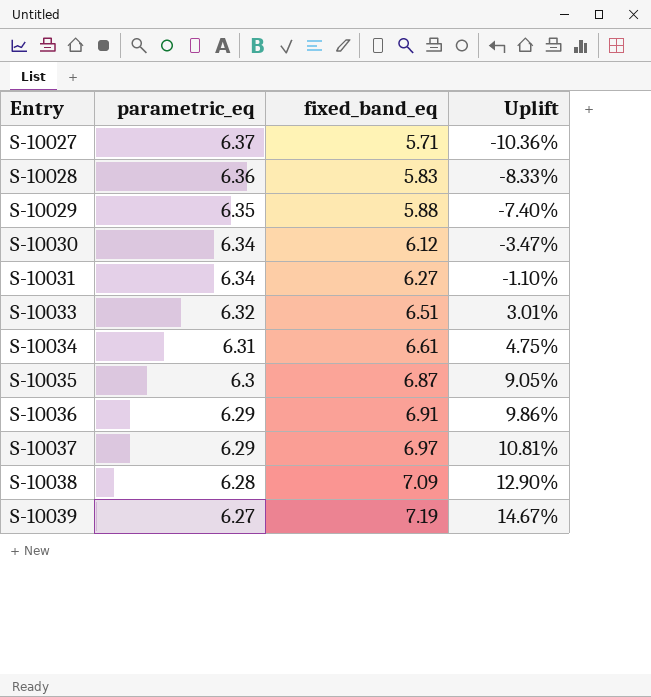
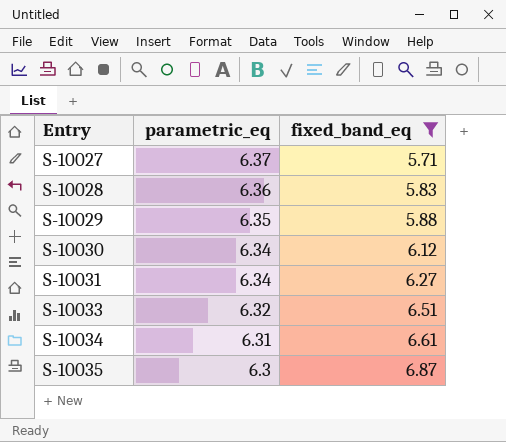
filter: none -> fixed_band_eq <= 6.87
column Uplift | formula: ([fixed_band_eq] - [parametric_eq]) / [parametric_eq] -> none

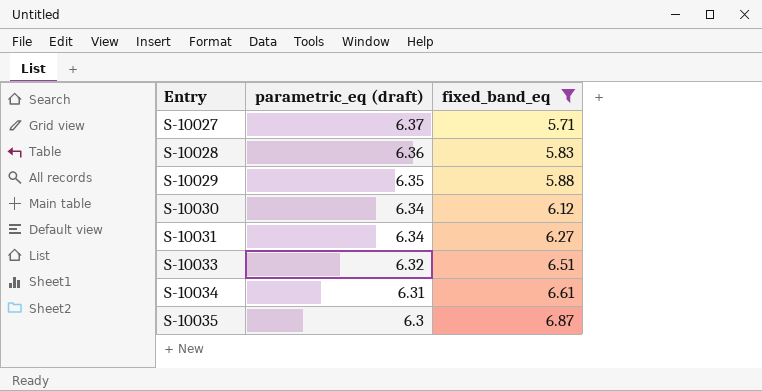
column name: parametric_eq -> parametric_eq (draft)

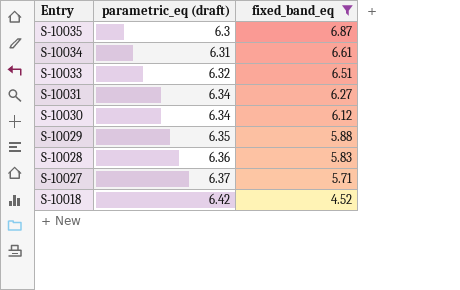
row order: Entry ascending -> Entry descending
row S-10018: none -> 6.42 | 4.52

